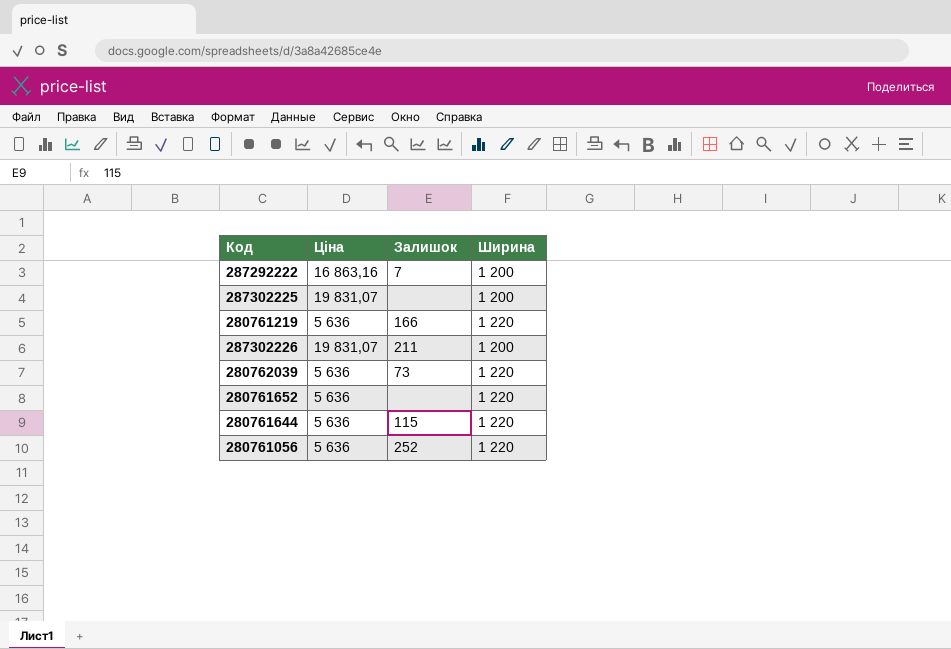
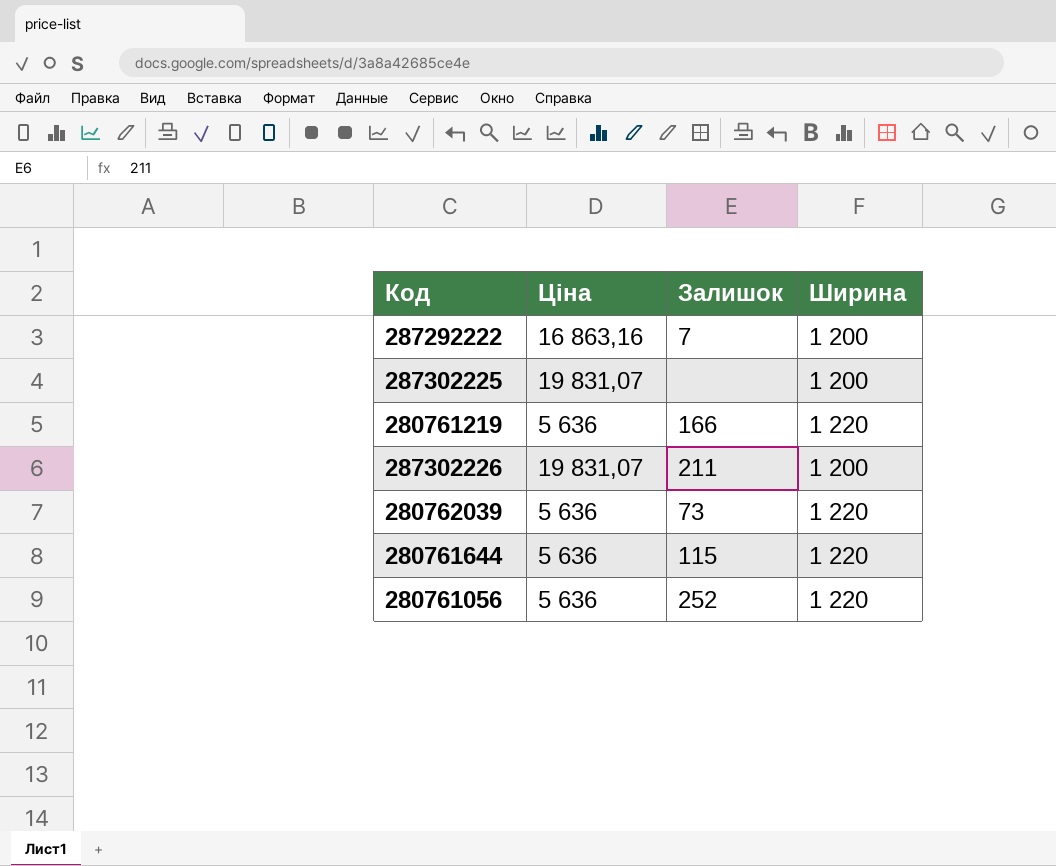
row 280761652: 5 636 | none | 1 220 -> none

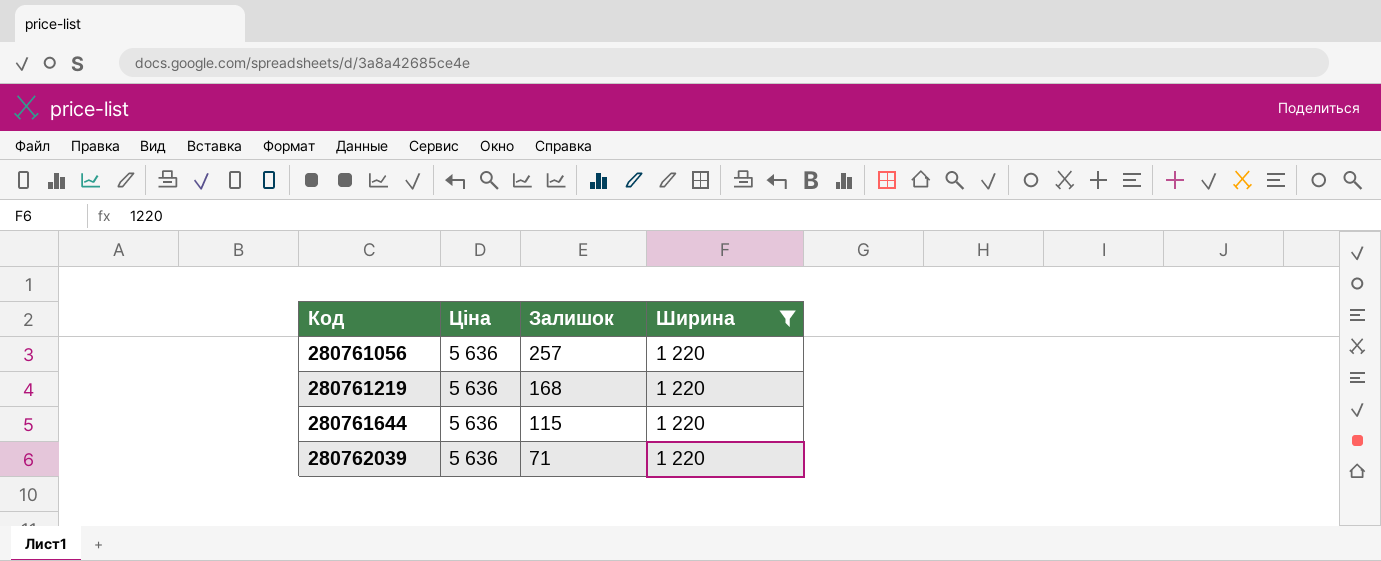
filter: none -> Ширина = 1 220
row order: none -> Код ascending
280761056 | Залишок: 252 -> 257
280761219 | Залишок: 166 -> 168
280762039 | Залишок: 73 -> 71

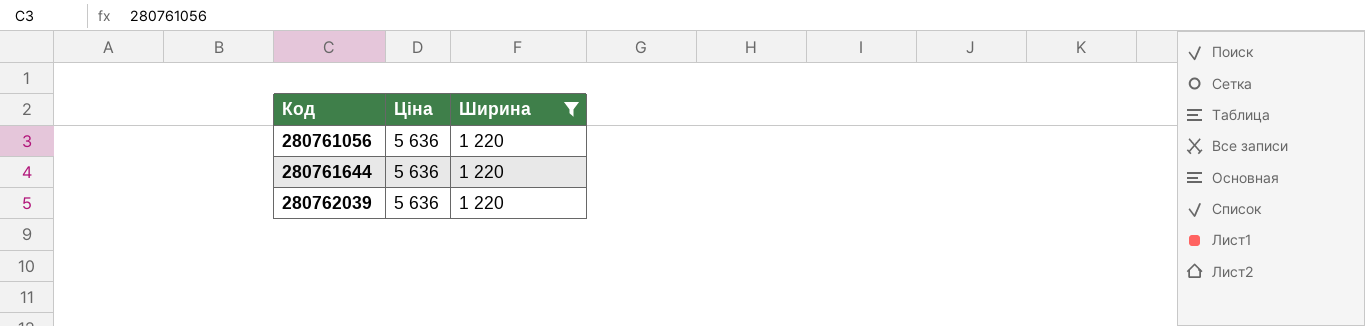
column Залишок | position: 3 -> none
row 280761219: 5 636 | 168 | 1 220 -> none

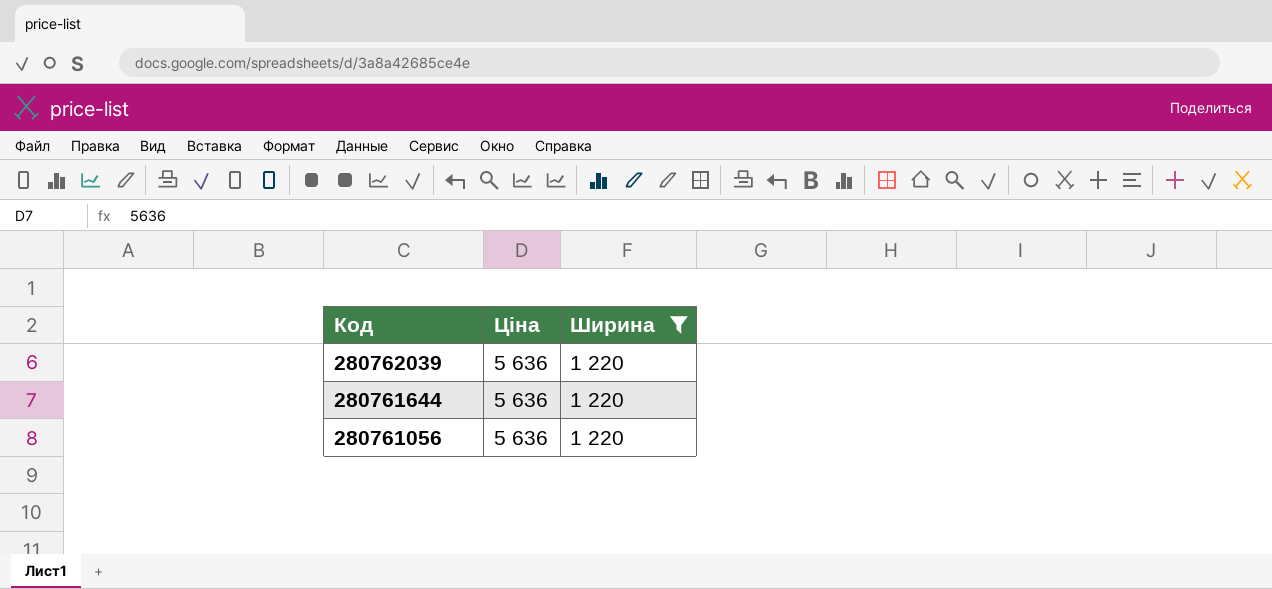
row order: Код ascending -> Код descending

